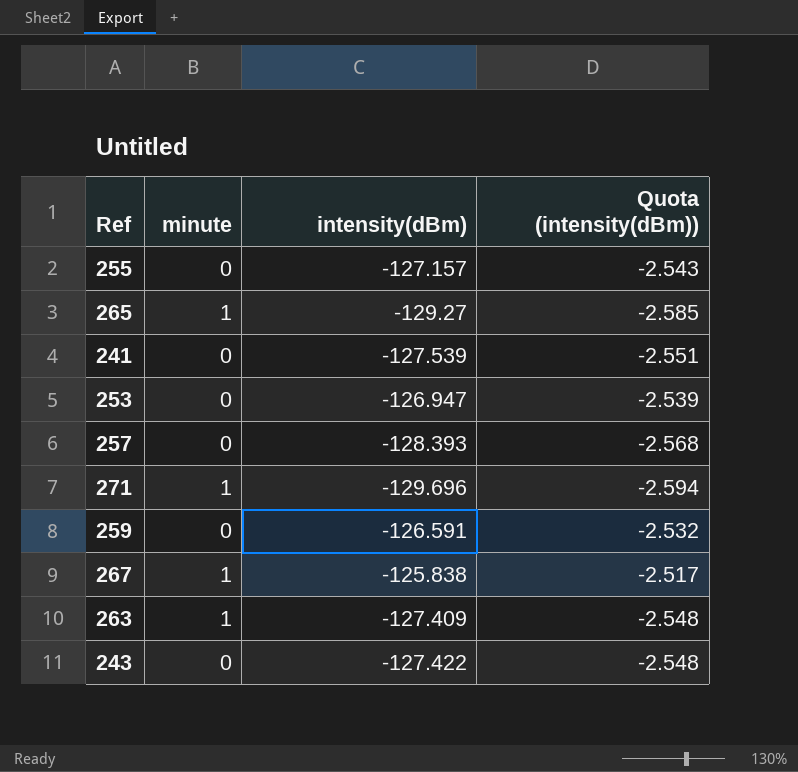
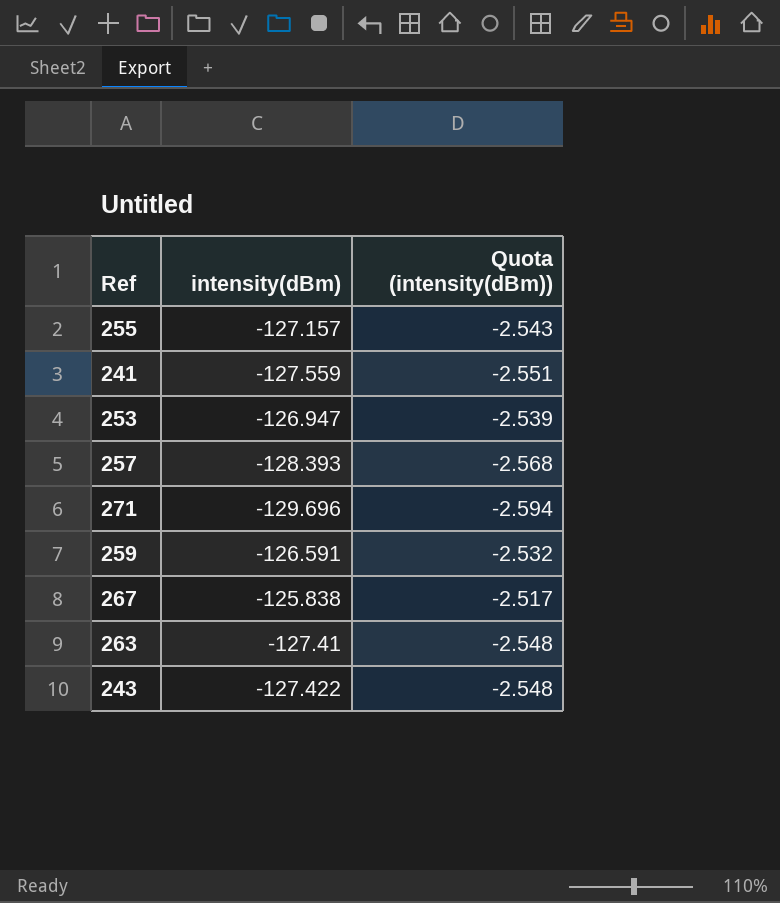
column minute | position: 2 -> none
row 265: 1 | -129.27 | -2.585 -> none
241 | intensity(dBm): -127.539 -> -127.559
263 | intensity(dBm): -127.409 -> -127.41

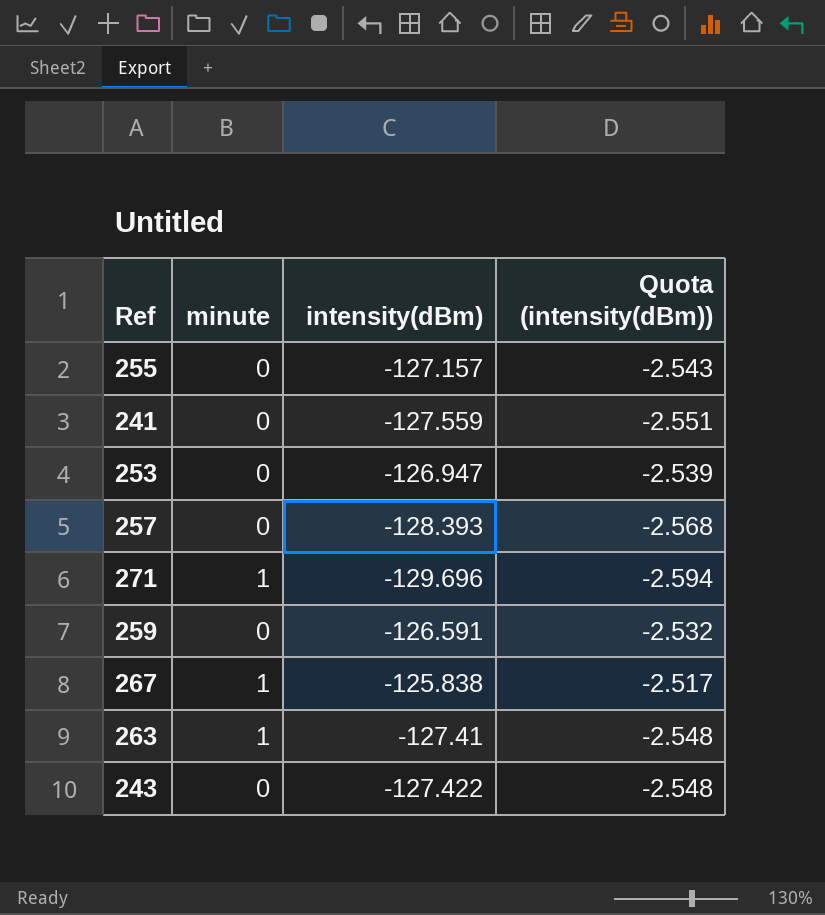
column minute | position: none -> 2

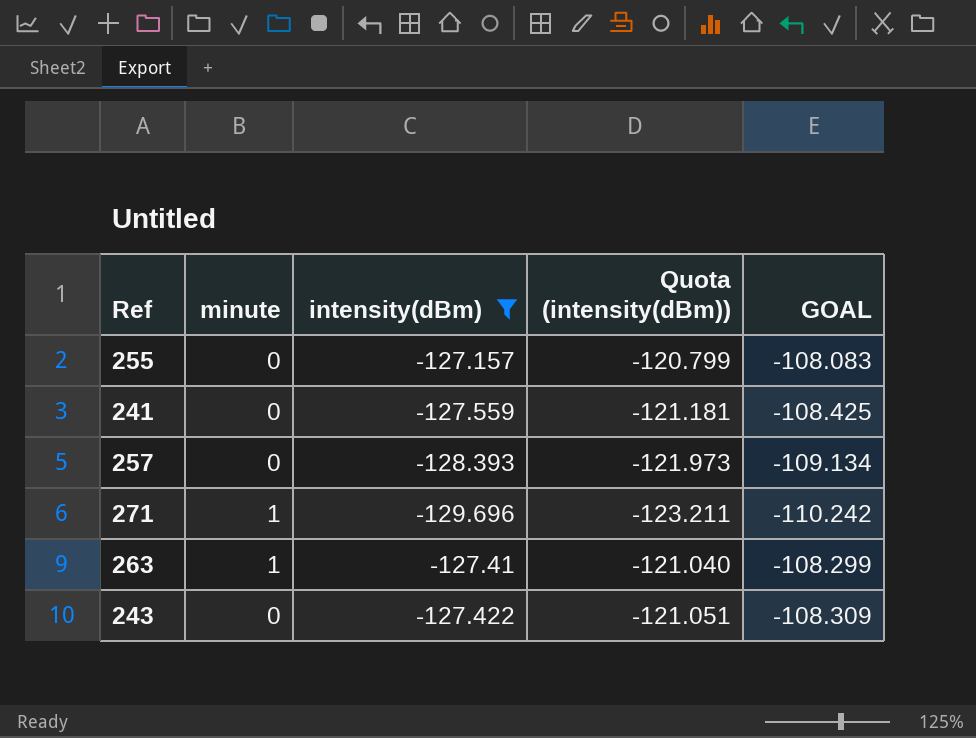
filter: none -> intensity(dBm) <= -127.157
column Quota (intensity(dBm)) | formula: [intensity(dBm)] * 0.02 -> [intensity(dBm)] * 0.95
column GOAL | formula: none -> [intensity(dBm)] * 0.85

